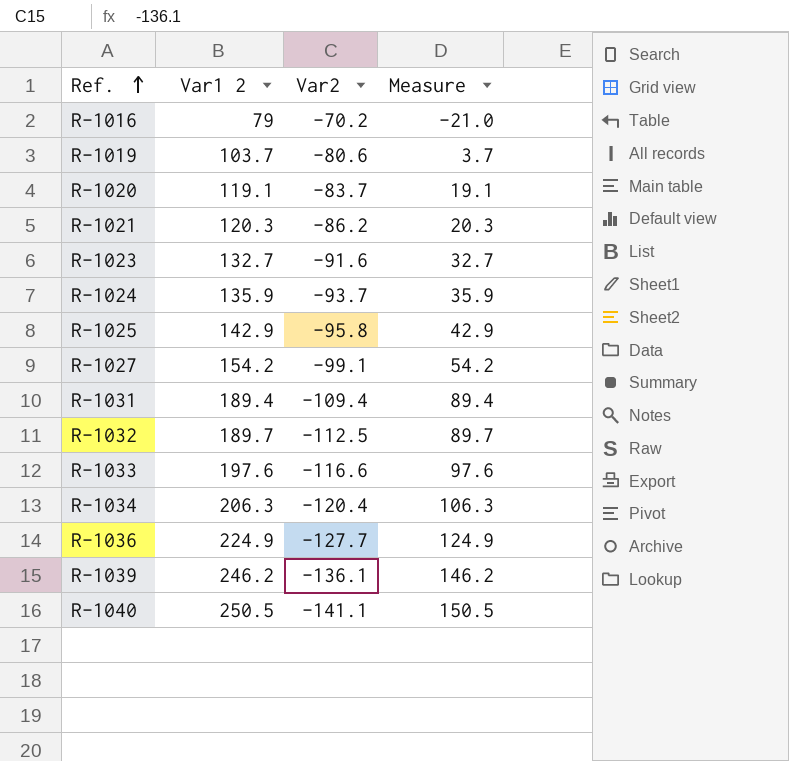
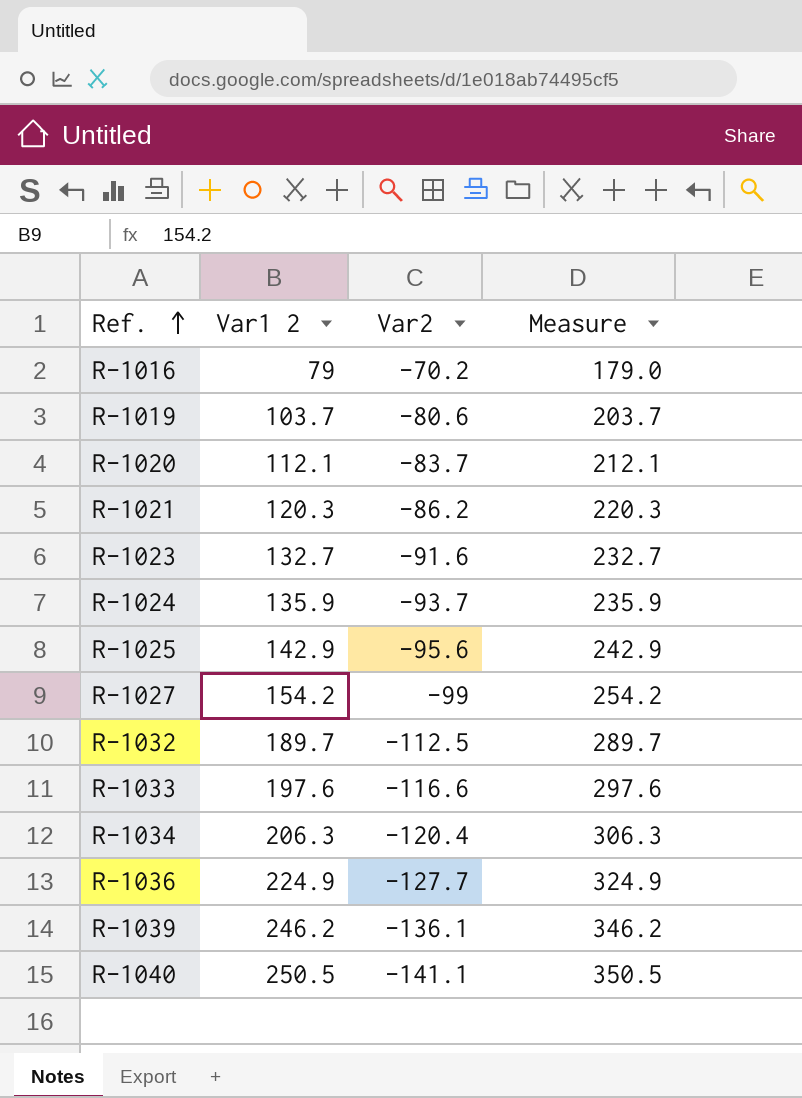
column Measure | formula: [Var1 2] - 100 -> [Var1 2] + 100
row R-1031: 189.4 | -109.4 | 89.4 -> none
R-1020 | Var1 2: 119.1 -> 112.1
R-1025 | Var2: -95.8 -> -95.6
R-1027 | Var2: -99.1 -> -99

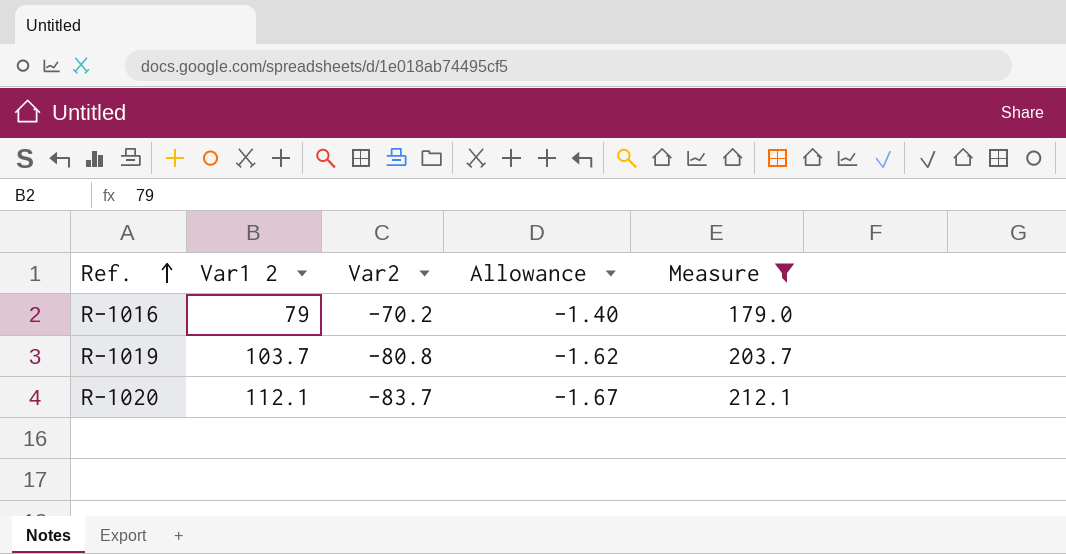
filter: none -> Measure <= 212.1
column Allowance | formula: none -> [Var2] * 0.02
R-1019 | Var2: -80.6 -> -80.8

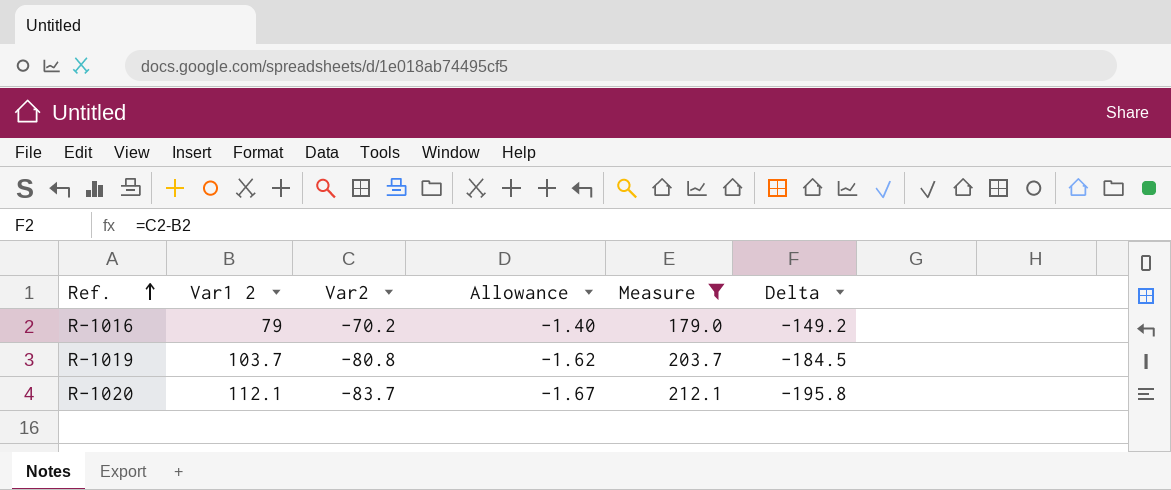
column Delta | formula: none -> [Var2] - [Var1 2]

